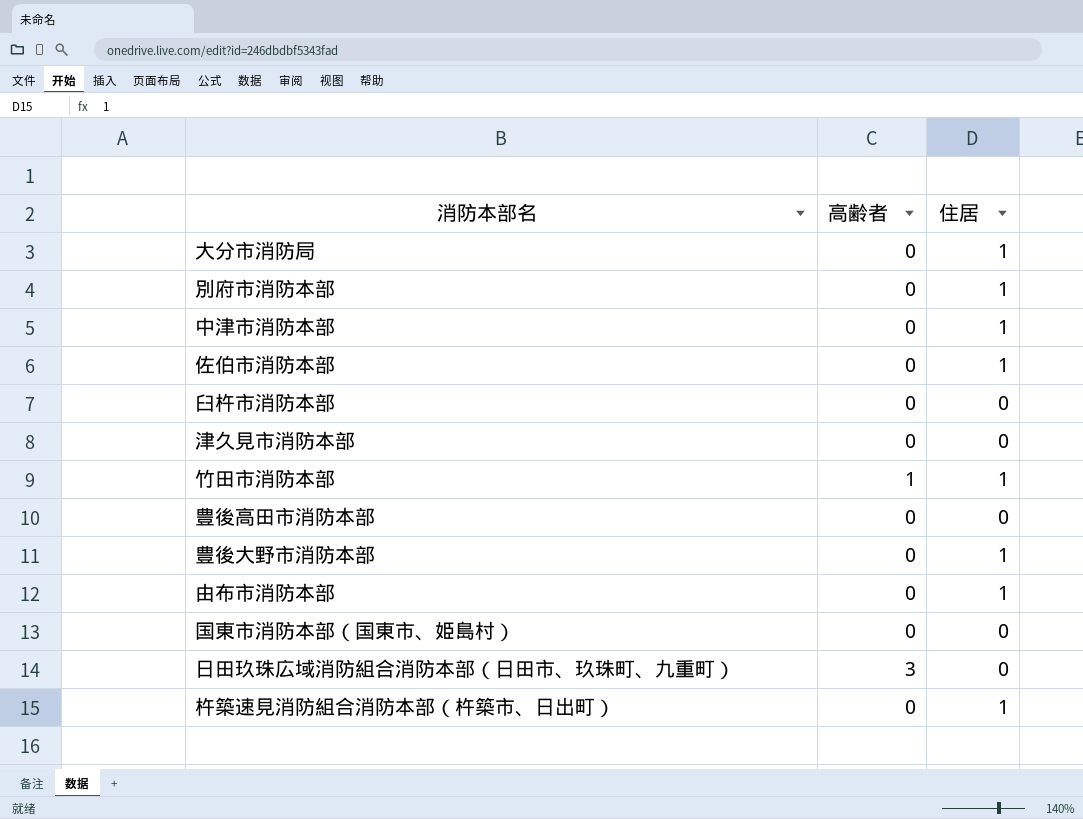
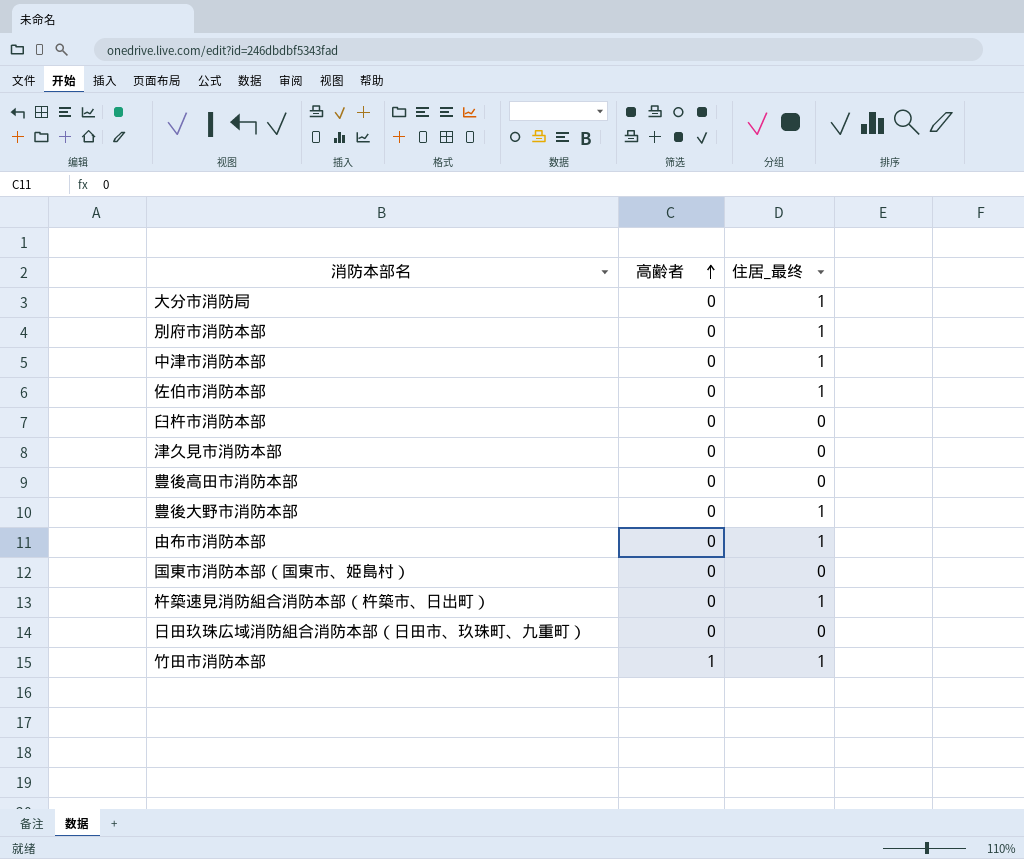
row order: none -> 高齢者 ascending
column name: 住居 -> 住居_最终
日田玖珠広域消防組合消防本部（日田市、玖珠町、九重町） | 高齢者: 3 -> 0

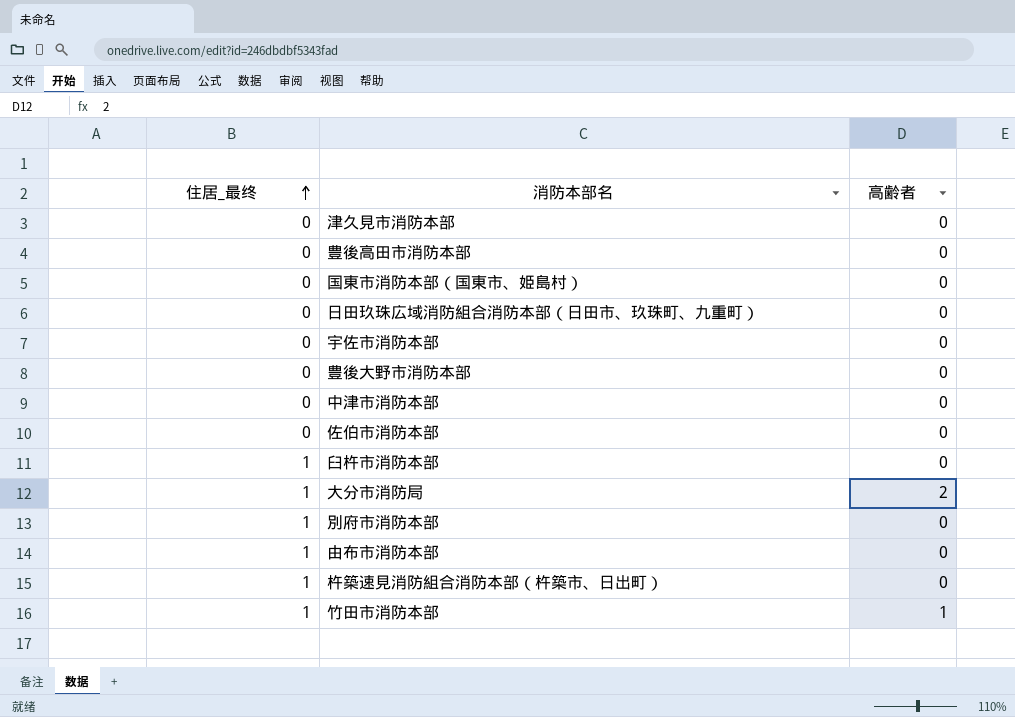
row order: 高齢者 ascending -> 住居_最终 ascending
column 住居_最终 | position: 3 -> 1
row 宇佐市消防本部: none -> 0 | 0
豊後大野市消防本部 | 住居_最终: 1 -> 0
中津市消防本部 | 住居_最终: 1 -> 0
佐伯市消防本部 | 住居_最终: 1 -> 0
臼杵市消防本部 | 住居_最终: 0 -> 1
大分市消防局 | 高齢者: 0 -> 2

